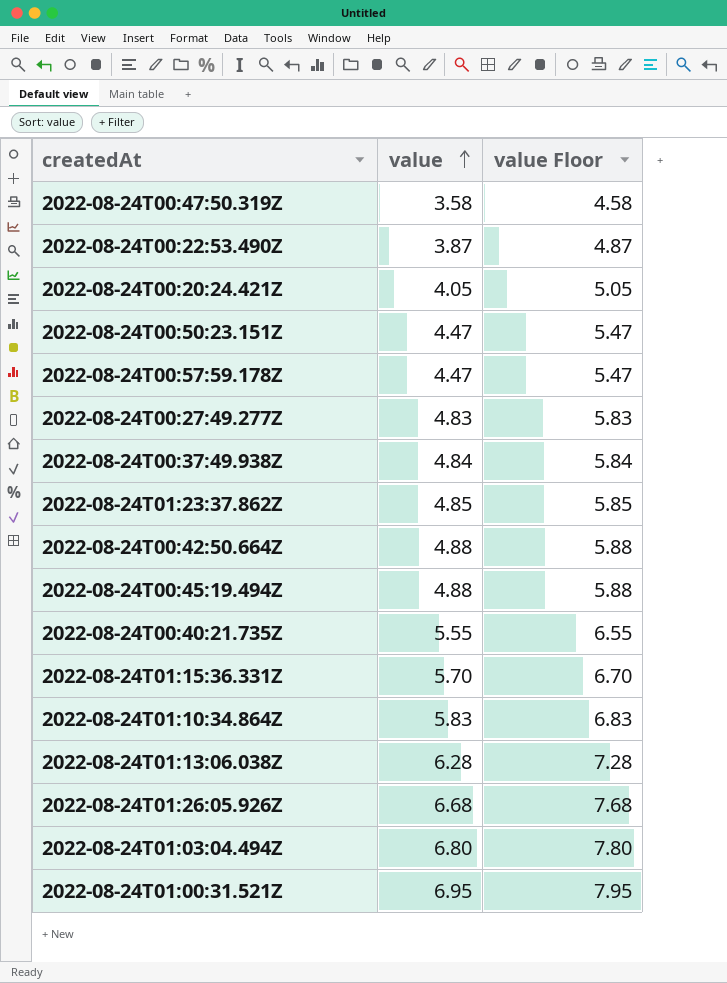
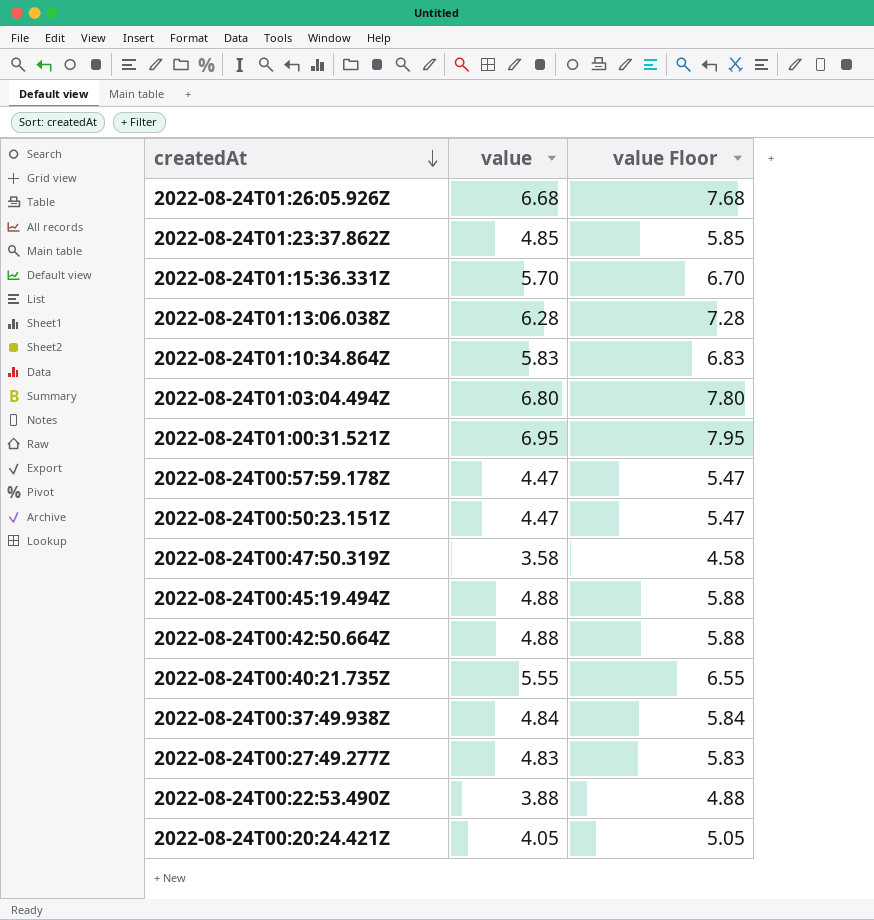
row order: value ascending -> createdAt descending
2022-08-24T00:22:53.490Z | value: 3.87 -> 3.88
2022-08-24T00:22:53.490Z | value Floor: 4.87 -> 4.88

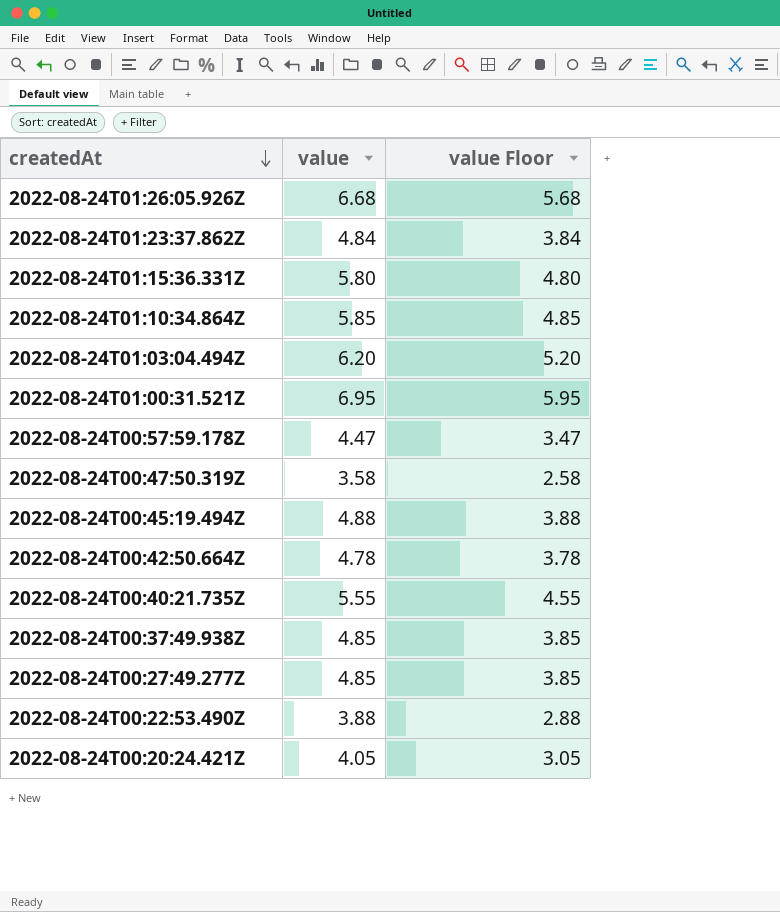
column value Floor | formula: [value] + 1 -> [value] - 1
row 2022-08-24T01:13:06.038Z: 6.28 | 7.28 -> none
row 2022-08-24T00:50:23.151Z: 4.47 | 5.47 -> none
2022-08-24T01:23:37.862Z | value: 4.85 -> 4.84
2022-08-24T01:15:36.331Z | value: 5.70 -> 5.80
2022-08-24T01:10:34.864Z | value: 5.83 -> 5.85
2022-08-24T01:03:04.494Z | value: 6.80 -> 6.20
2022-08-24T00:42:50.664Z | value: 4.88 -> 4.78
2022-08-24T00:37:49.938Z | value: 4.84 -> 4.85
2022-08-24T00:27:49.277Z | value: 4.83 -> 4.85

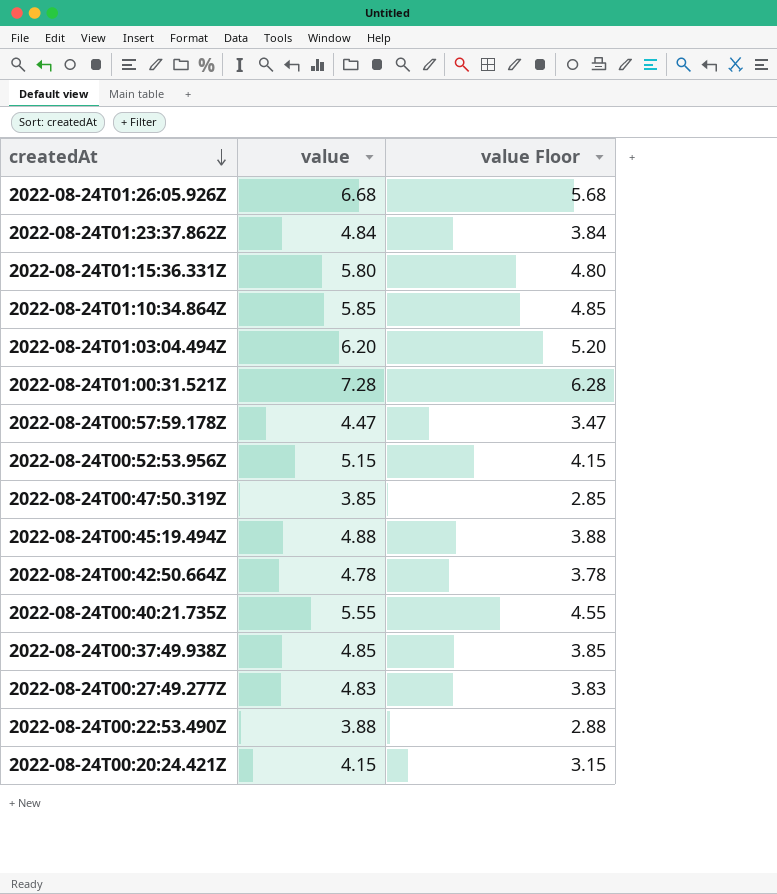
2022-08-24T01:00:31.521Z | value: 6.95 -> 7.28
2022-08-24T01:00:31.521Z | value Floor: 5.95 -> 6.28
row 2022-08-24T00:52:53.956Z: none -> 5.15 | 4.15
2022-08-24T00:47:50.319Z | value: 3.58 -> 3.85
2022-08-24T00:47:50.319Z | value Floor: 2.58 -> 2.85
2022-08-24T00:27:49.277Z | value: 4.85 -> 4.83
2022-08-24T00:27:49.277Z | value Floor: 3.85 -> 3.83
2022-08-24T00:20:24.421Z | value: 4.05 -> 4.15
2022-08-24T00:20:24.421Z | value Floor: 3.05 -> 3.15

